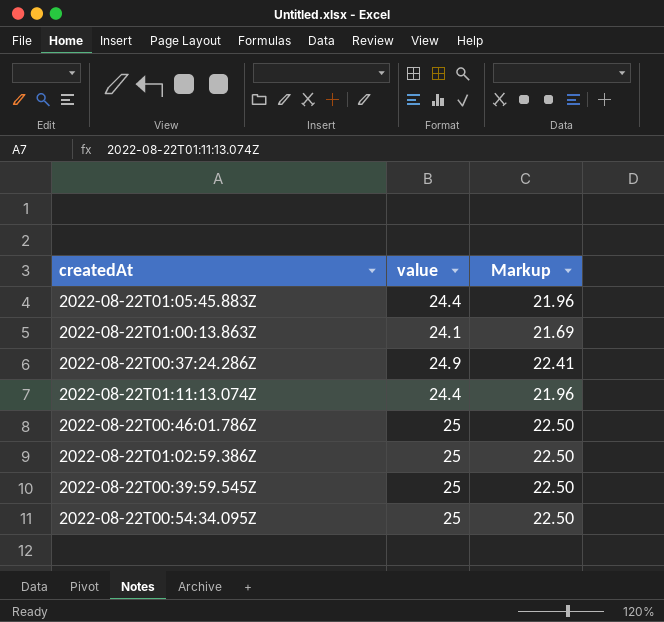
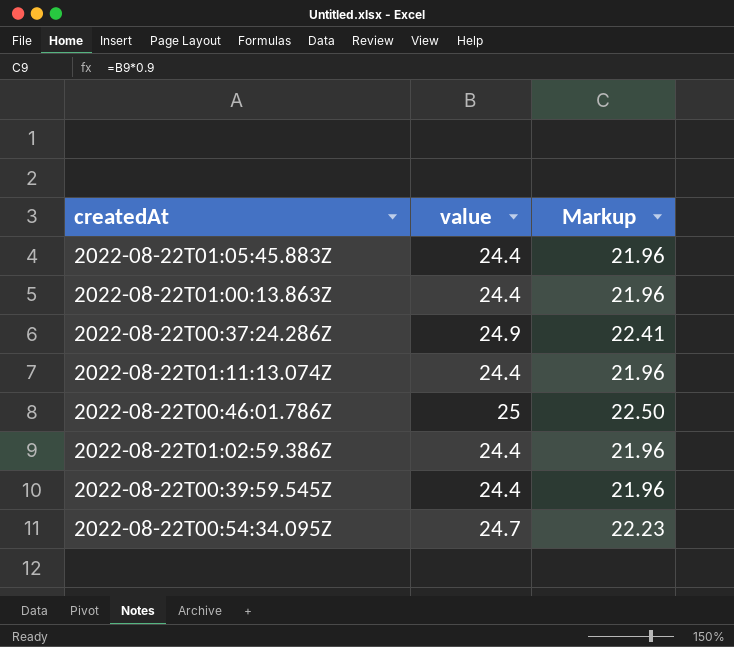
2022-08-22T01:00:13.863Z | value: 24.1 -> 24.4
2022-08-22T01:00:13.863Z | Markup: 21.69 -> 21.96
2022-08-22T01:02:59.386Z | value: 25 -> 24.4
2022-08-22T01:02:59.386Z | Markup: 22.50 -> 21.96
2022-08-22T00:39:59.545Z | value: 25 -> 24.4
2022-08-22T00:39:59.545Z | Markup: 22.50 -> 21.96
2022-08-22T00:54:34.095Z | value: 25 -> 24.7
2022-08-22T00:54:34.095Z | Markup: 22.50 -> 22.23

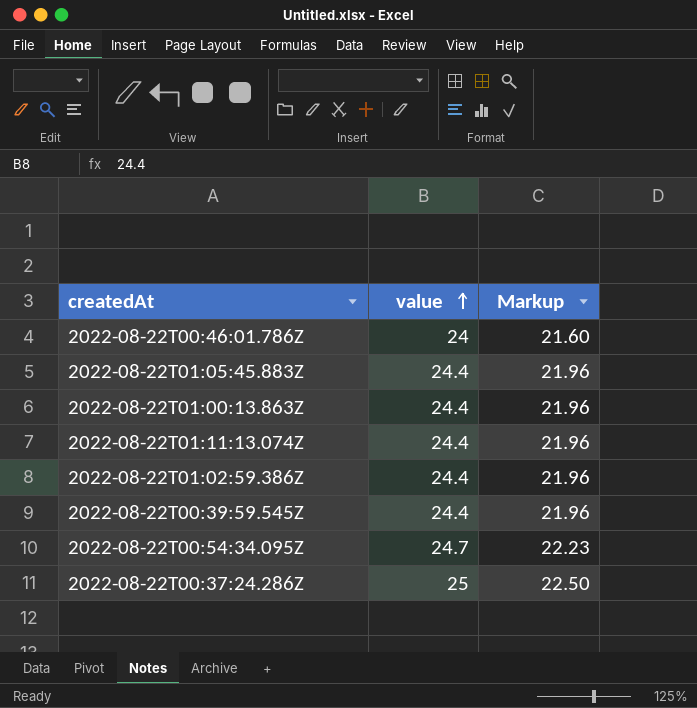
row order: none -> value ascending
2022-08-22T00:46:01.786Z | value: 25 -> 24
2022-08-22T00:46:01.786Z | Markup: 22.50 -> 21.60
2022-08-22T00:37:24.286Z | value: 24.9 -> 25
2022-08-22T00:37:24.286Z | Markup: 22.41 -> 22.50

